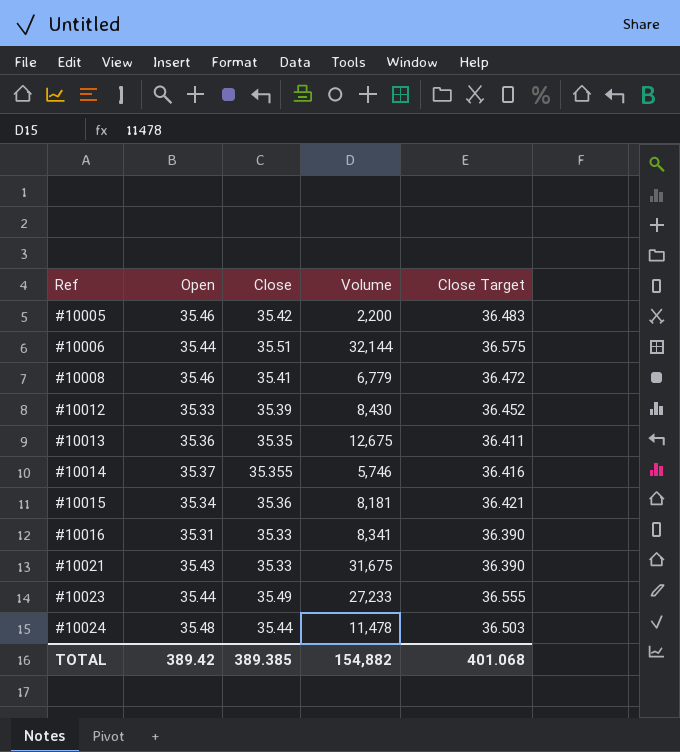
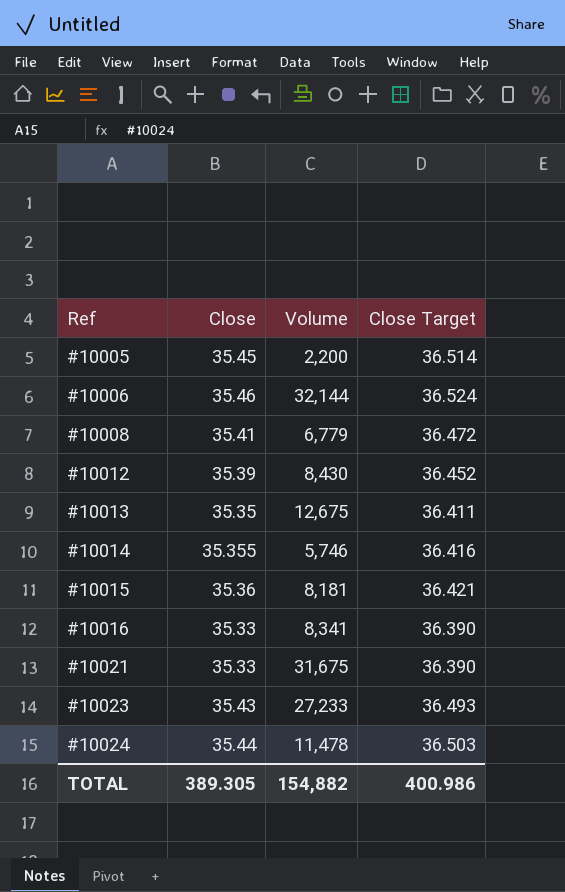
column Open | position: 2 -> none
#10005 | Close: 35.42 -> 35.45
#10005 | Close Target: 36.483 -> 36.514
#10006 | Close: 35.51 -> 35.46
#10006 | Close Target: 36.575 -> 36.524
#10023 | Close: 35.49 -> 35.43
#10023 | Close Target: 36.555 -> 36.493
TOTAL | Close: 389.385 -> 389.305
TOTAL | Close Target: 401.068 -> 400.986

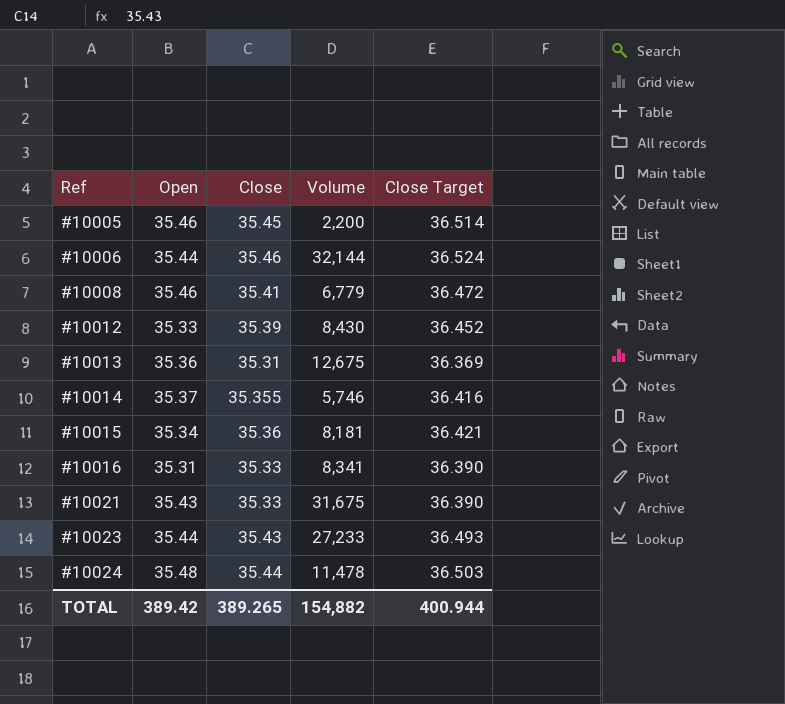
column Open | position: none -> 2
#10013 | Close: 35.35 -> 35.31
#10013 | Close Target: 36.411 -> 36.369
TOTAL | Close: 389.305 -> 389.265
TOTAL | Close Target: 400.986 -> 400.944

